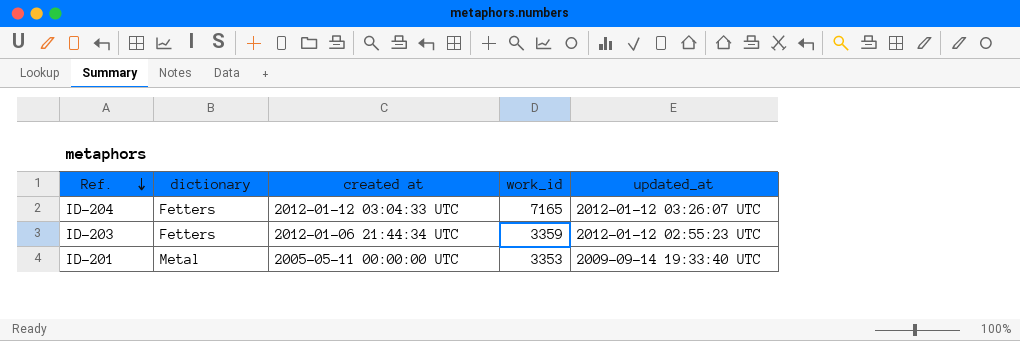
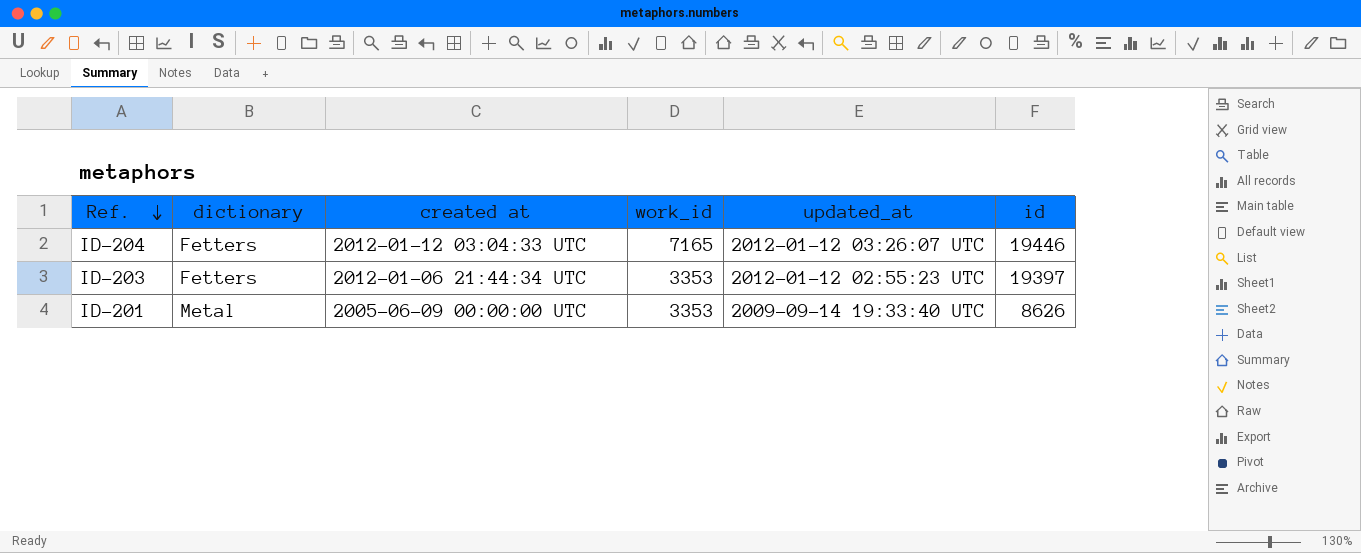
column id | position: none -> 6
ID-203 | work_id: 3359 -> 3353
ID-201 | created at: 2005-05-11 00:00:00 UTC -> 2005-06-09 00:00:00 UTC

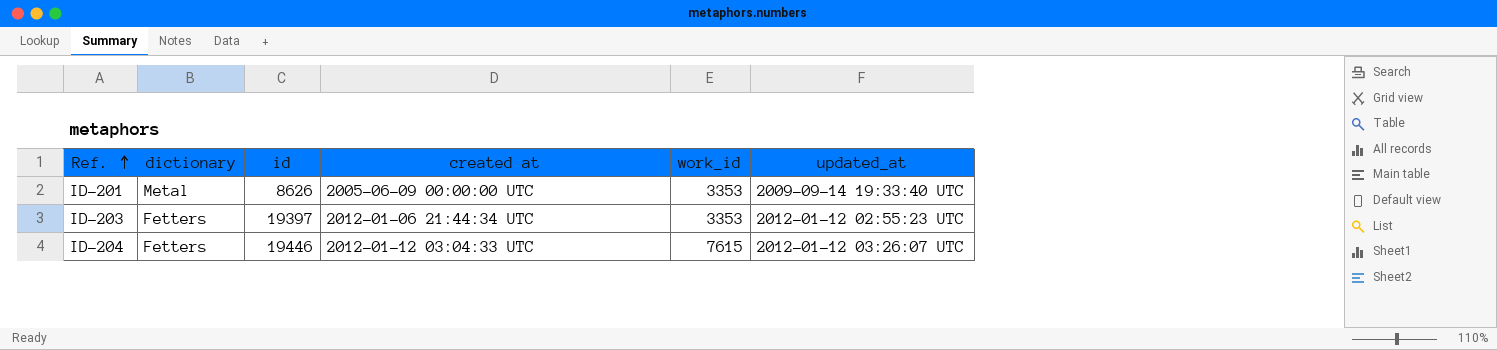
row order: Ref. descending -> Ref. ascending
column id | position: 6 -> 3
ID-204 | work_id: 7165 -> 7615

